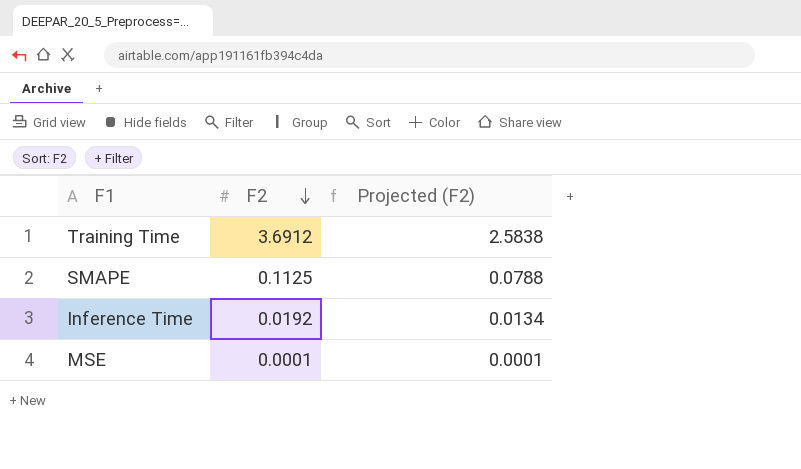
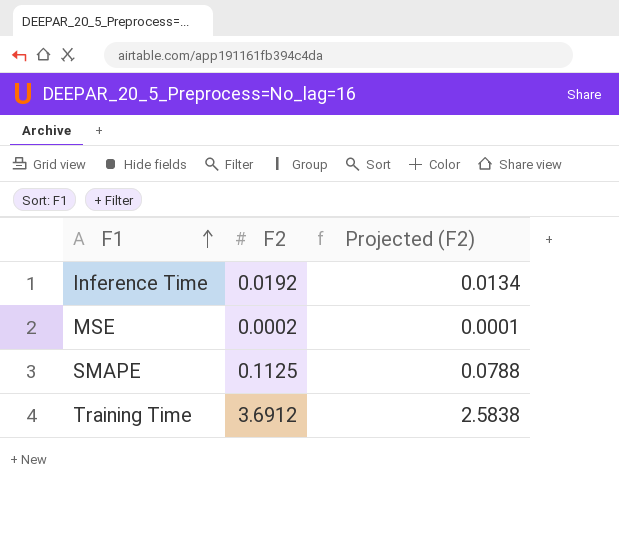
row order: F2 descending -> F1 ascending
MSE | F2: 0.0001 -> 0.0002

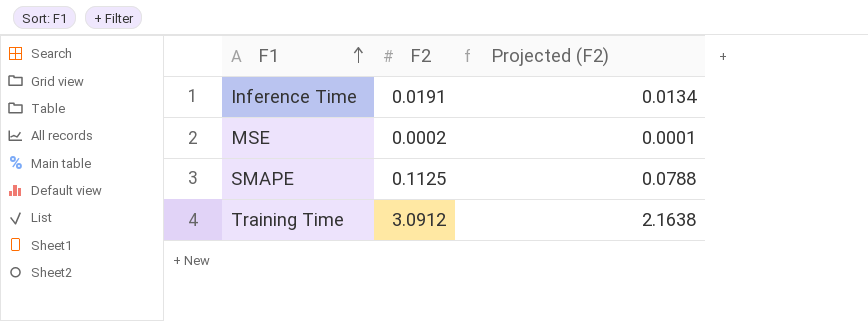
Inference Time | F2: 0.0192 -> 0.0191
Training Time | F2: 3.6912 -> 3.0912
Training Time | Projected (F2): 2.5838 -> 2.1638

